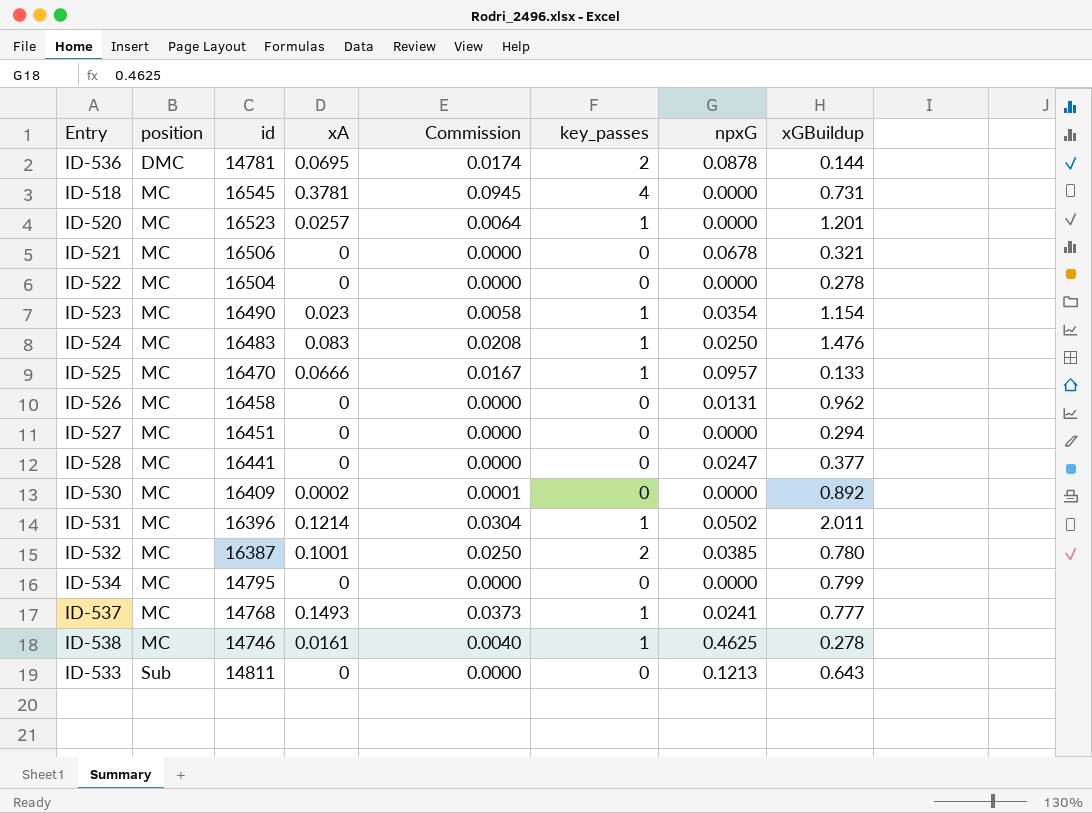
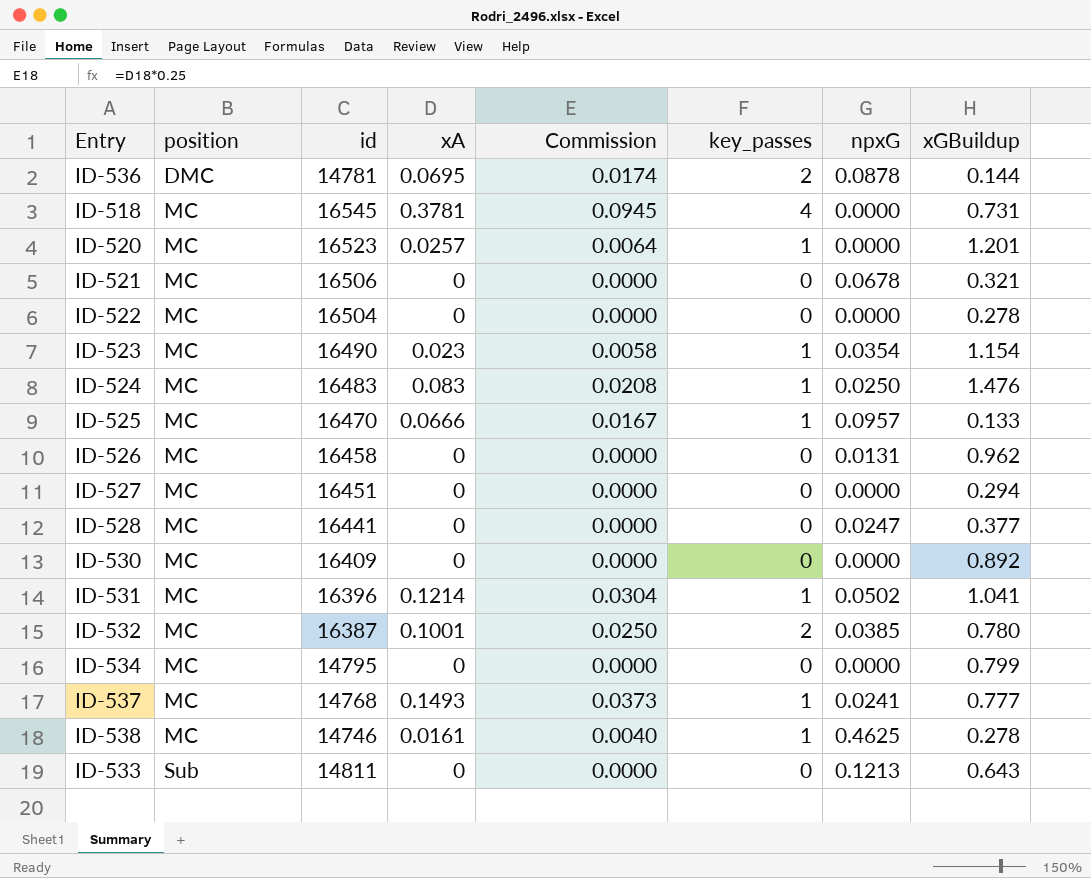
ID-530 | xA: 0.0002 -> 0
ID-530 | Commission: 0.0001 -> 0.0000
ID-531 | xGBuildup: 2.011 -> 1.041

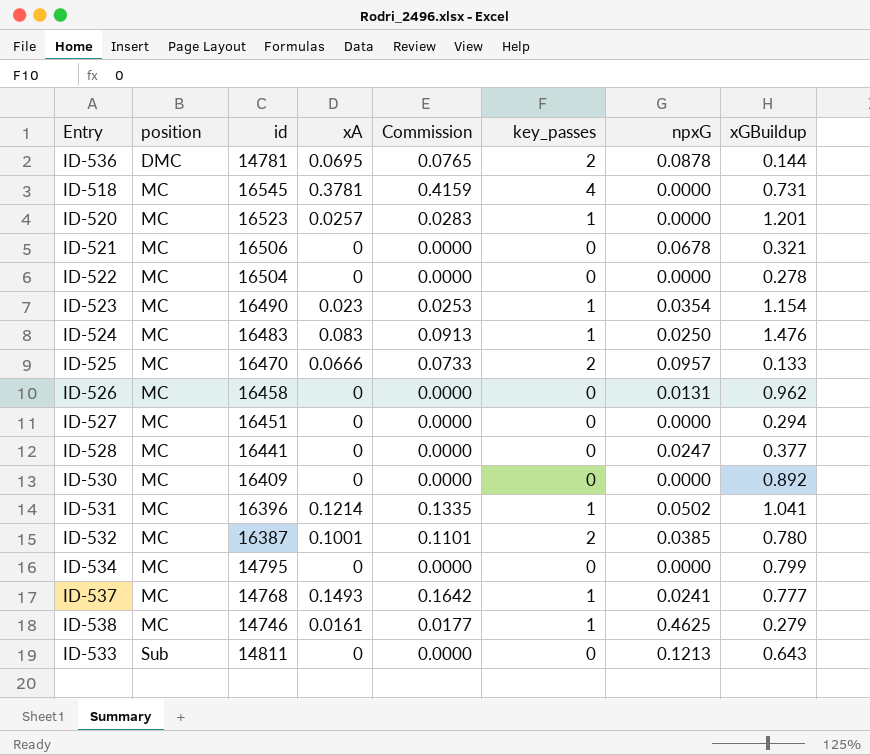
column Commission | formula: [xA] * 0.25 -> [xA] * 1.1
ID-525 | key_passes: 1 -> 2
ID-538 | xGBuildup: 0.278 -> 0.279

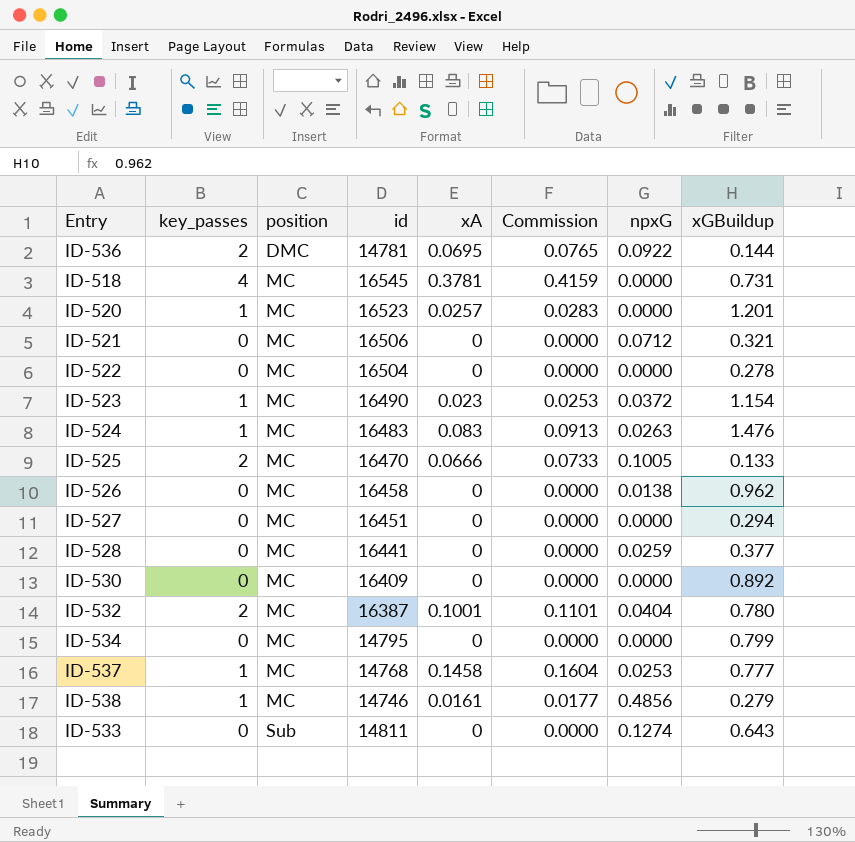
column key_passes | position: 6 -> 2
row ID-531: MC | 16396 | 0.1214 | 0.1335 | 1 | 0.0502 | 1.041 -> none
ID-536 | npxG: 0.0878 -> 0.0922
ID-521 | npxG: 0.0678 -> 0.0712
ID-523 | npxG: 0.0354 -> 0.0372
ID-524 | npxG: 0.0250 -> 0.0263
ID-525 | npxG: 0.0957 -> 0.1005
ID-526 | npxG: 0.0131 -> 0.0138
ID-528 | npxG: 0.0247 -> 0.0259
ID-532 | npxG: 0.0385 -> 0.0404
ID-537 | xA: 0.1493 -> 0.1458
ID-537 | Commission: 0.1642 -> 0.1604
ID-537 | npxG: 0.0241 -> 0.0253
ID-538 | npxG: 0.4625 -> 0.4856
ID-533 | npxG: 0.1213 -> 0.1274

